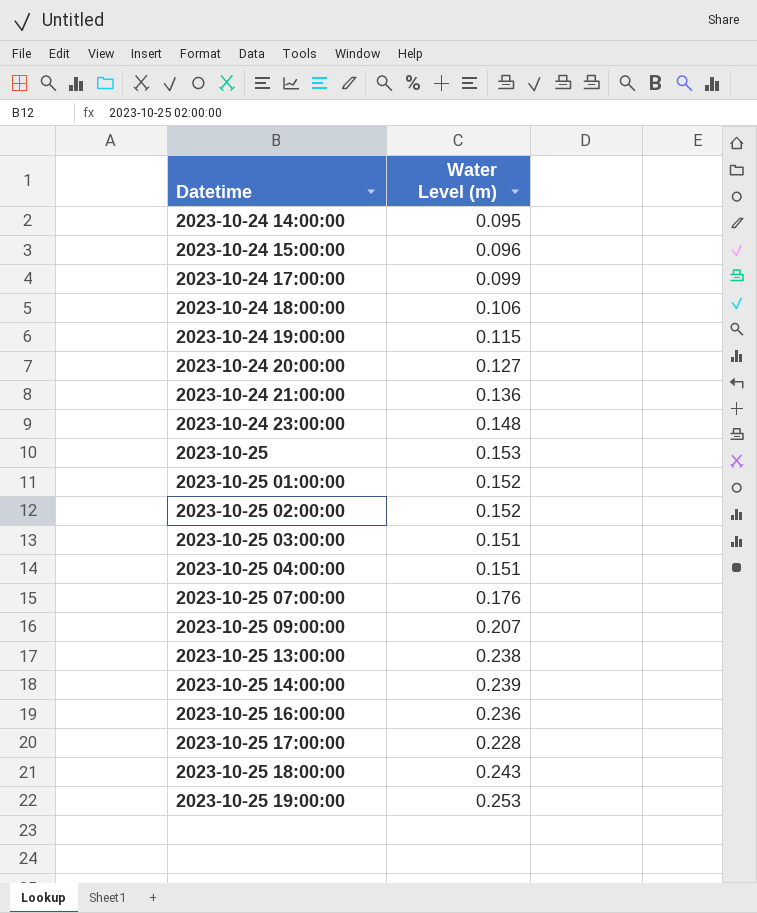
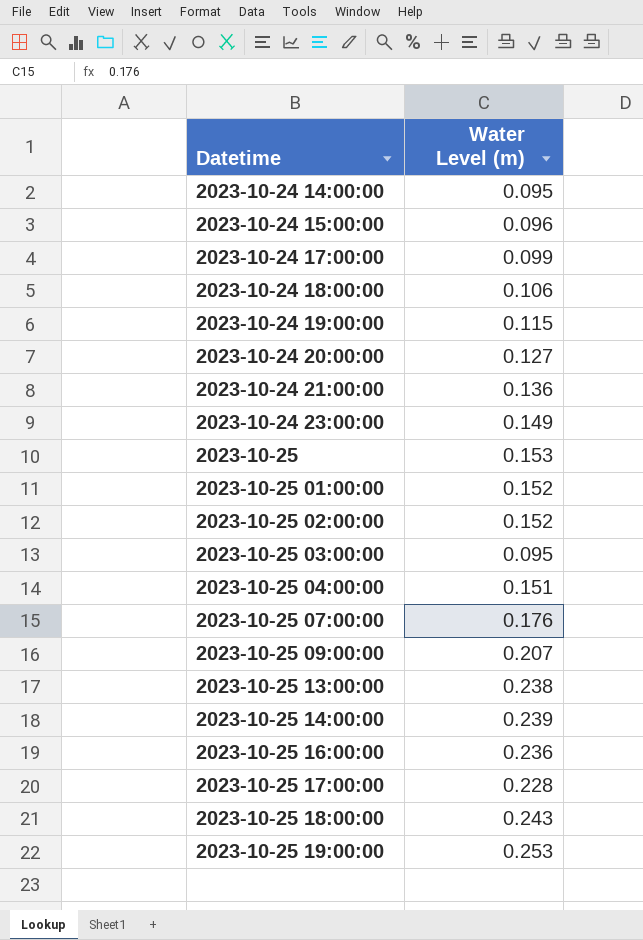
2023-10-24 23:00:00 | Water Level (m): 0.148 -> 0.149
2023-10-25 03:00:00 | Water Level (m): 0.151 -> 0.095

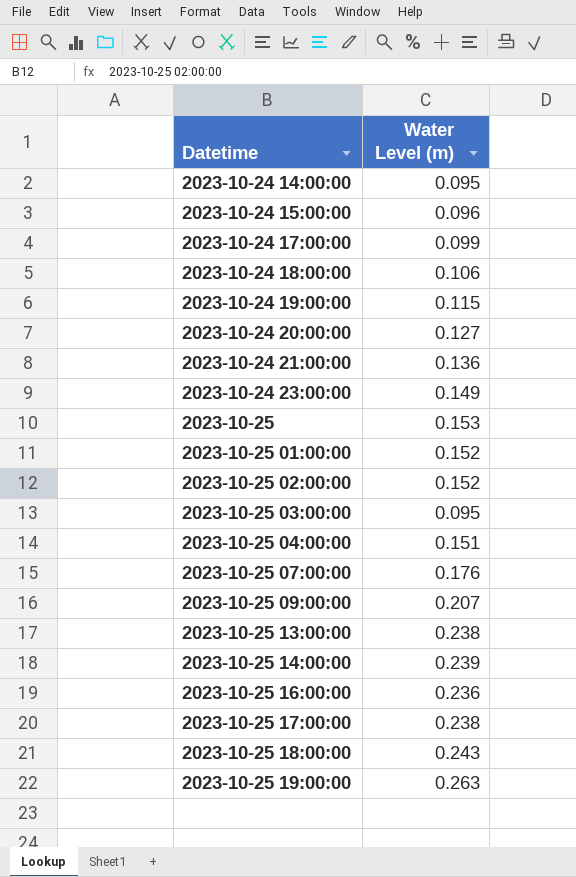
2023-10-25 17:00:00 | Water Level (m): 0.228 -> 0.238
2023-10-25 19:00:00 | Water Level (m): 0.253 -> 0.263

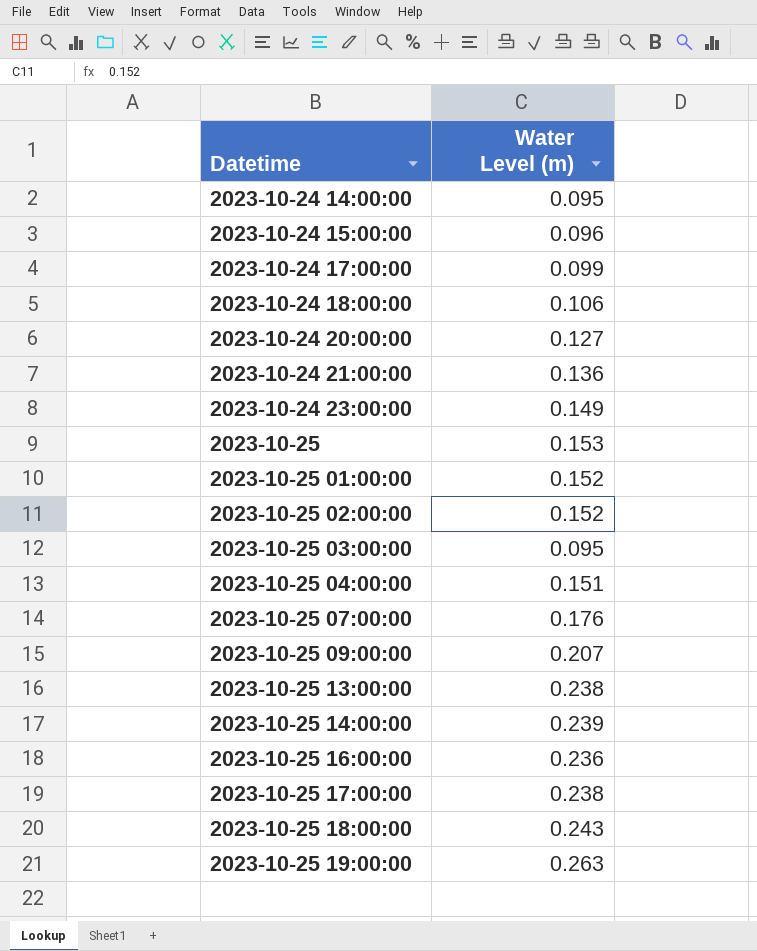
row 2023-10-24 19:00:00: 0.115 -> none

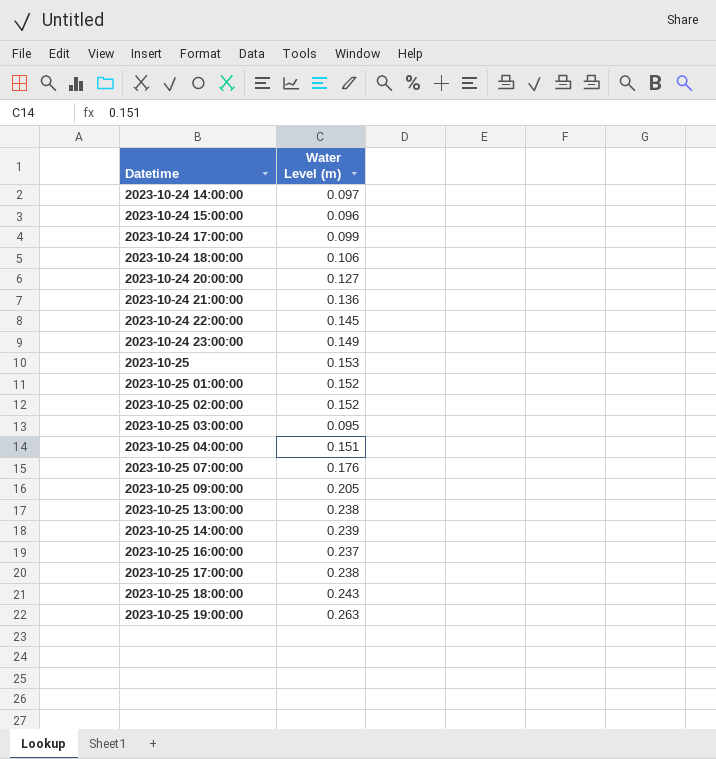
2023-10-24 14:00:00 | Water Level (m): 0.095 -> 0.097
row 2023-10-24 22:00:00: none -> 0.145
2023-10-25 09:00:00 | Water Level (m): 0.207 -> 0.205
2023-10-25 16:00:00 | Water Level (m): 0.236 -> 0.237

